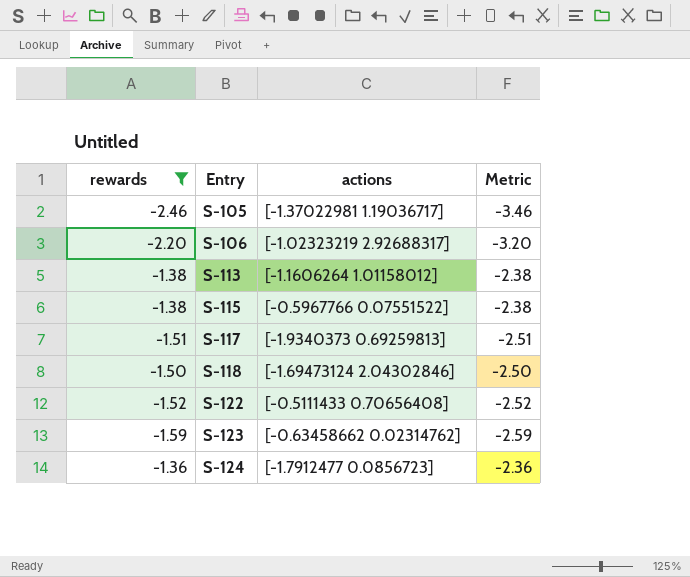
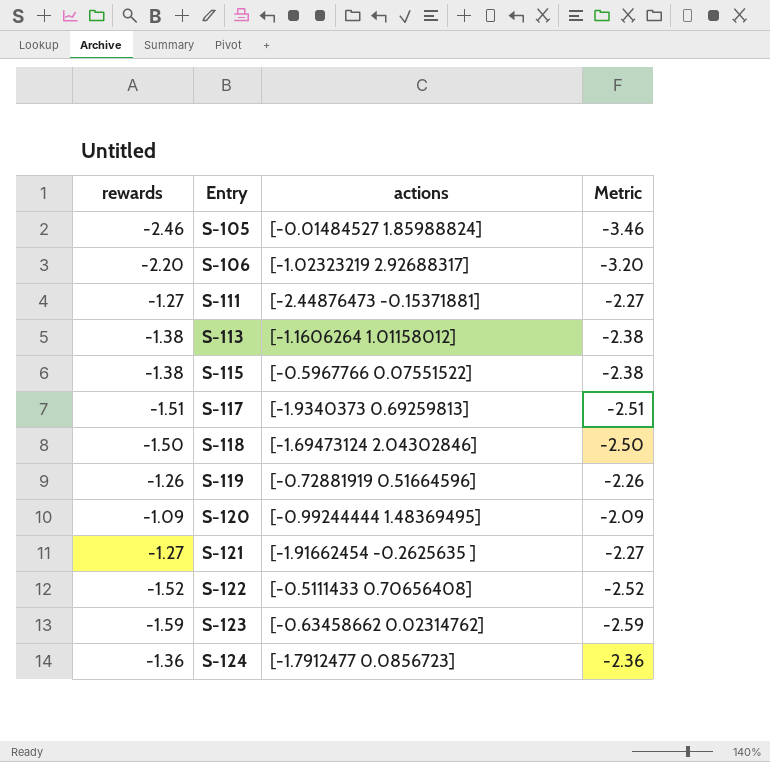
filter: rewards <= -1.36 -> none
S-105 | actions: [-1.37022981 1.19036717] -> [-0.01484527 1.85988824]

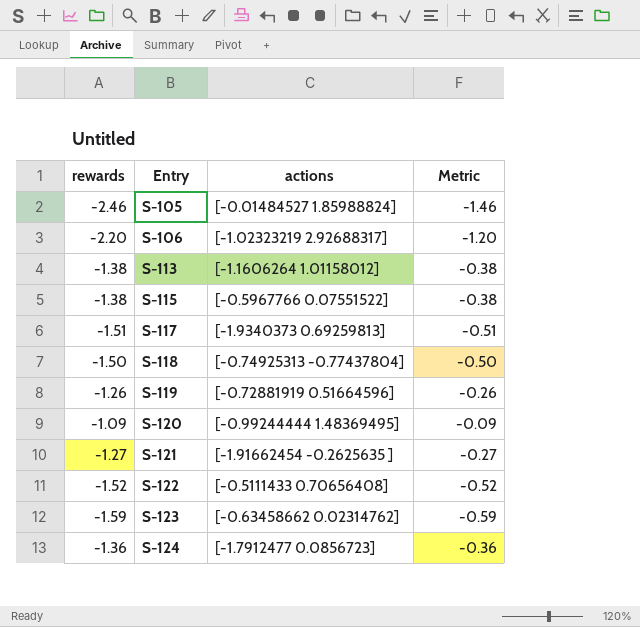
column Metric | formula: [rewards] - 1 -> [rewards] + 1
row S-111: -1.27 | [-2.44876473 -0.15371881] | -2.27 -> none
S-118 | actions: [-1.69473124 2.04302846] -> [-0.74925313 -0.77437804]

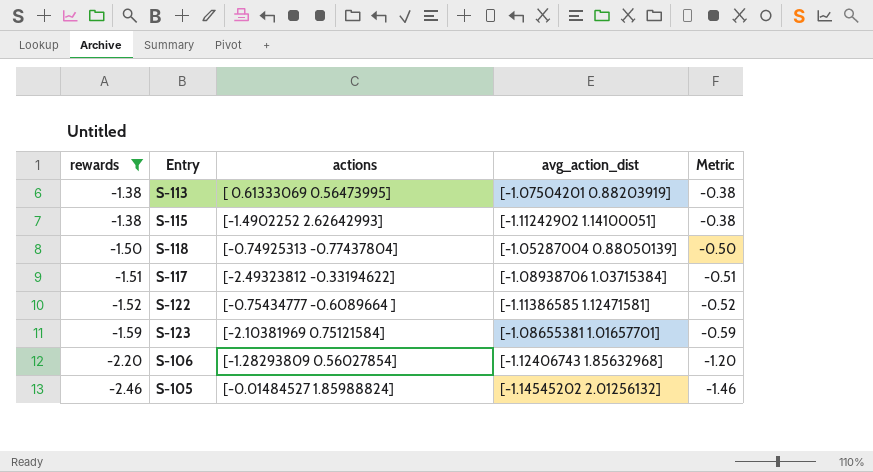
filter: none -> rewards <= -1.38
row order: Entry ascending -> rewards descending
column avg_action_dist | position: none -> 4
S-113 | actions: [-1.1606264 1.01158012] -> [ 0.61333069 0.56473995]
S-115 | actions: [-0.5967766 0.07551522] -> [-1.4902252 2.62642993]
S-117 | actions: [-1.9340373 0.69259813] -> [-2.49323812 -0.33194622]
S-122 | actions: [-0.5111433 0.70656408] -> [-0.75434777 -0.6089664 ]
S-123 | actions: [-0.63458662 0.02314762] -> [-2.10381969 0.75121584]
S-106 | actions: [-1.02323219 2.92688317] -> [-1.28293809 0.56027854]

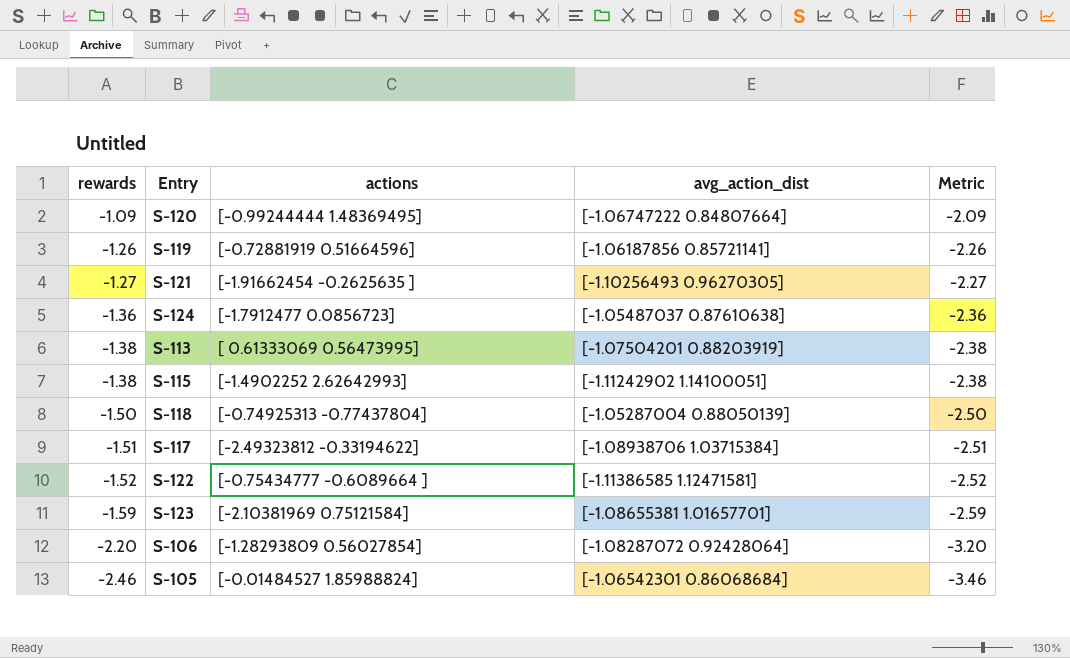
filter: rewards <= -1.38 -> none
column Metric | formula: [rewards] + 1 -> [rewards] - 1
S-106 | avg_action_dist: [-1.12406743 1.85632968] -> [-1.08287072 0.92428064]
S-105 | avg_action_dist: [-1.14545202 2.01256132] -> [-1.06542301 0.86068684]

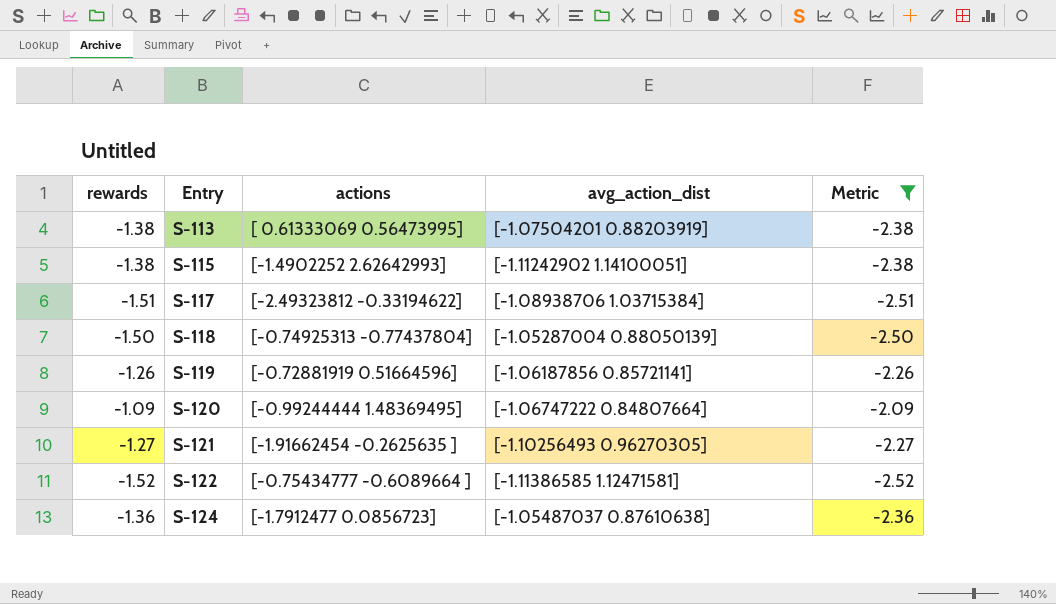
filter: none -> Metric >= -2.52
row order: rewards descending -> Entry ascending

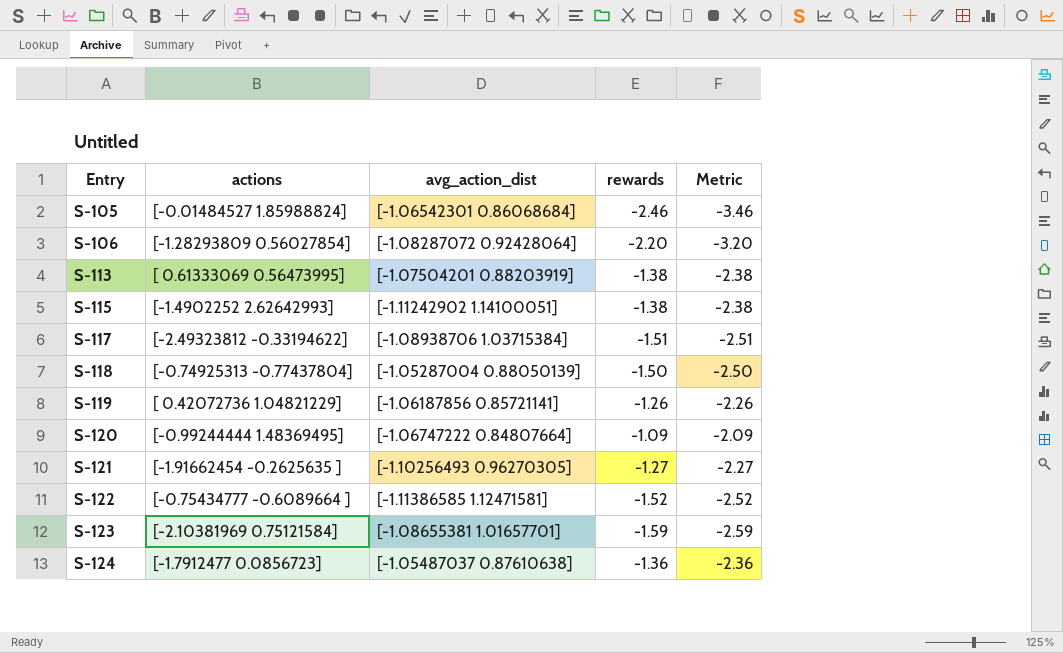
filter: Metric >= -2.52 -> none
column rewards | position: 1 -> 4
S-119 | actions: [-0.72881919 0.51664596] -> [ 0.42072736 1.04821229]

